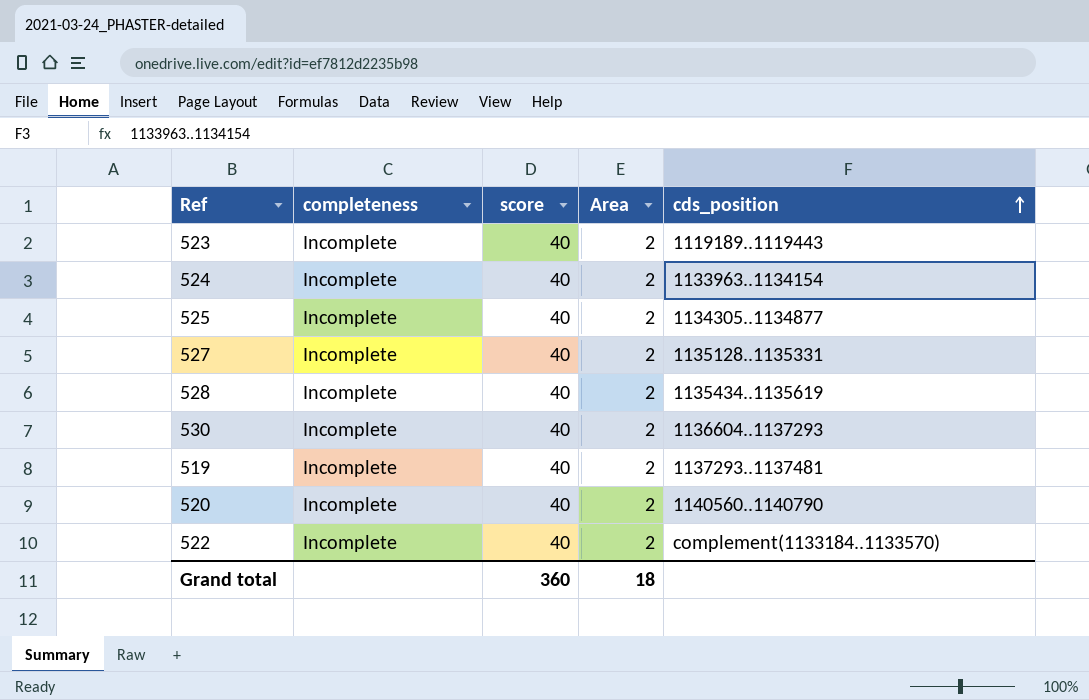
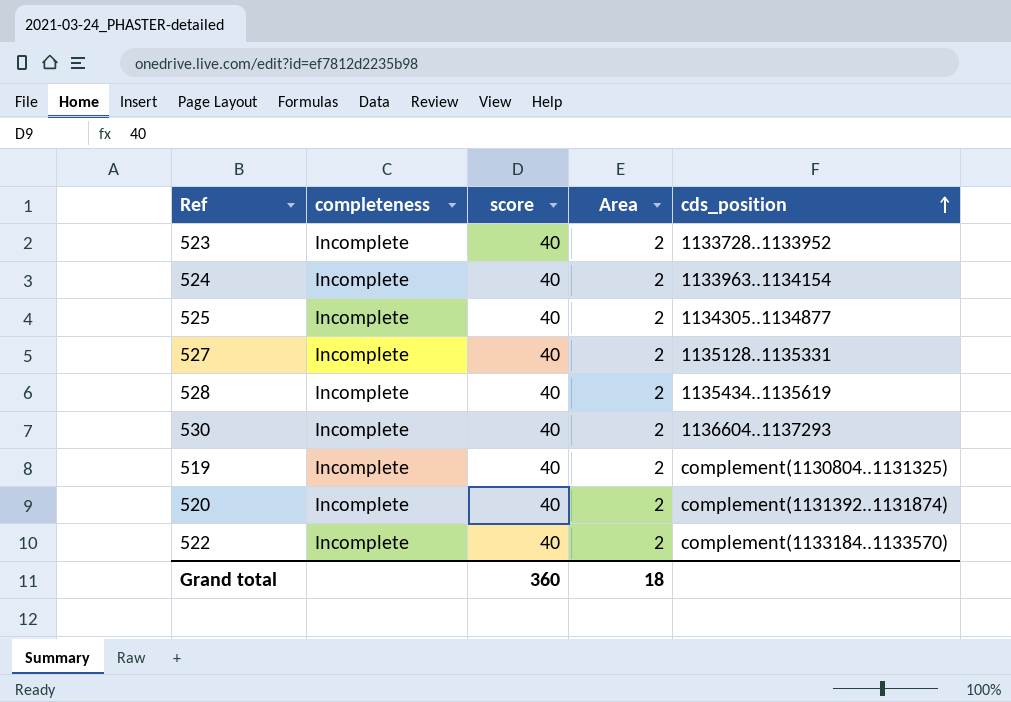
523 | cds_position: 1119189..1119443 -> 1133728..1133952
519 | cds_position: 1137293..1137481 -> complement(1130804..1131325)
520 | cds_position: 1140560..1140790 -> complement(1131392..1131874)

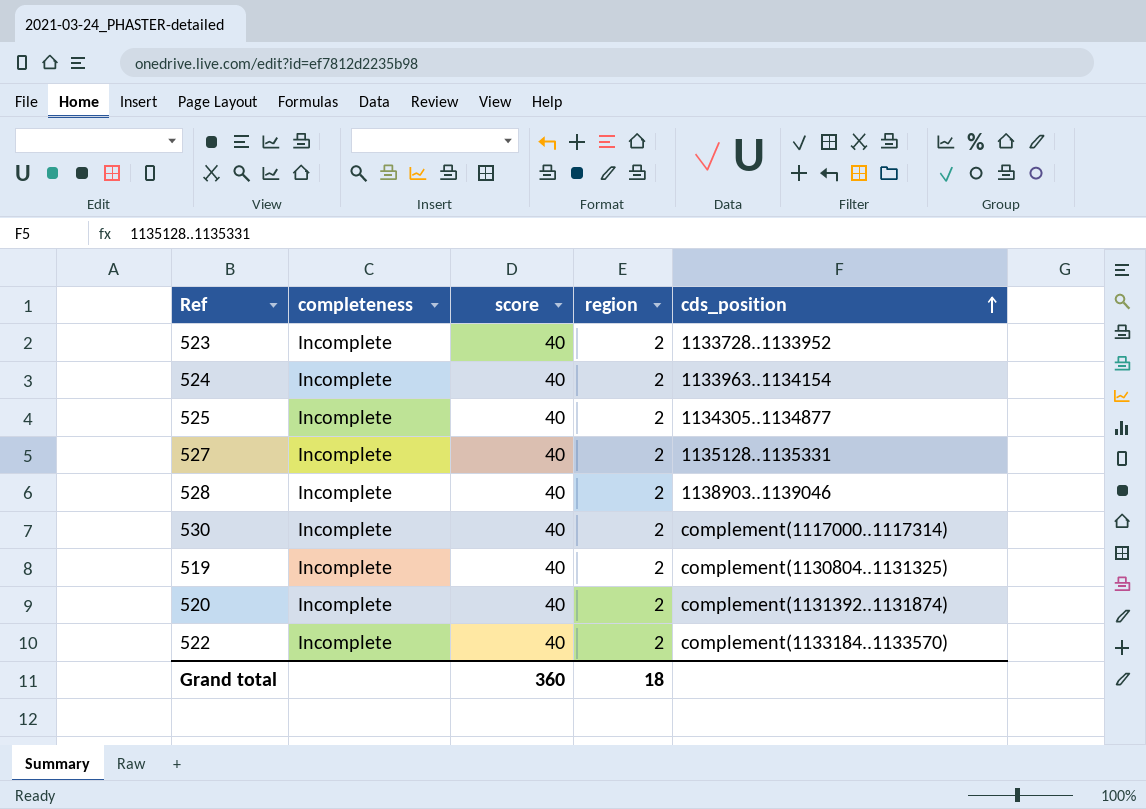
column name: Area -> region
528 | cds_position: 1135434..1135619 -> 1138903..1139046
530 | cds_position: 1136604..1137293 -> complement(1117000..1117314)

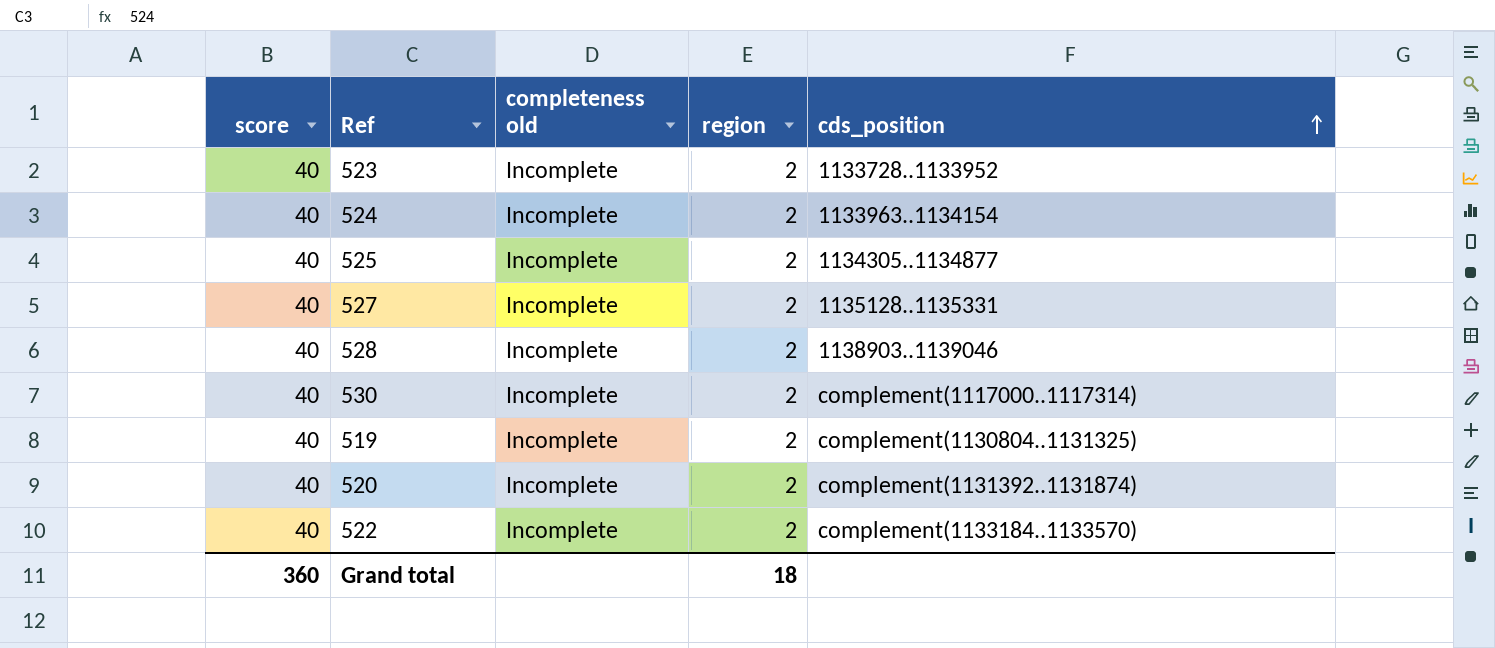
column score | position: 3 -> 1
column name: completeness -> completeness old

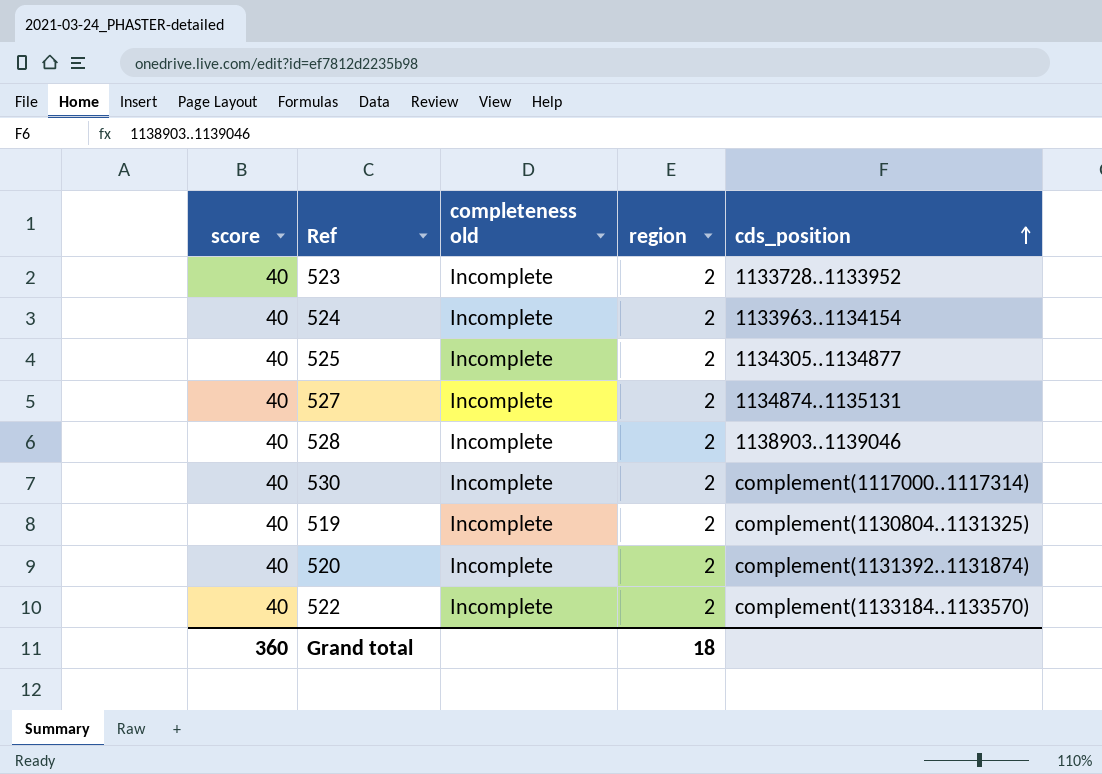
527 | cds_position: 1135128..1135331 -> 1134874..1135131

